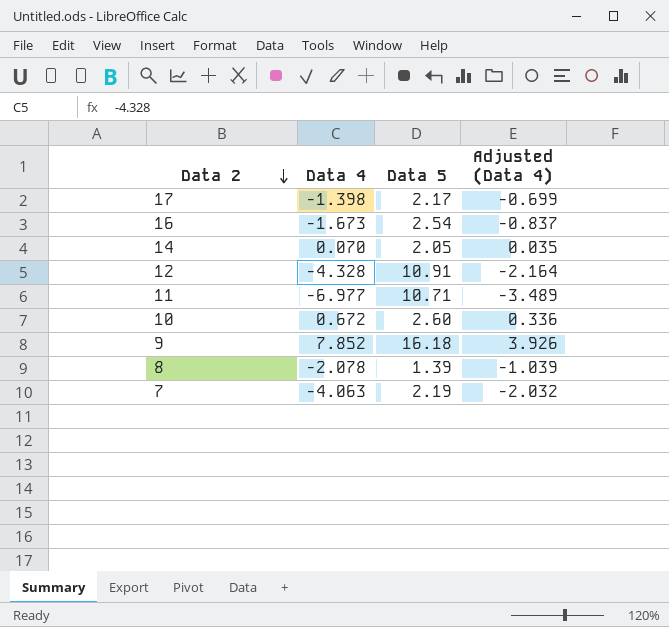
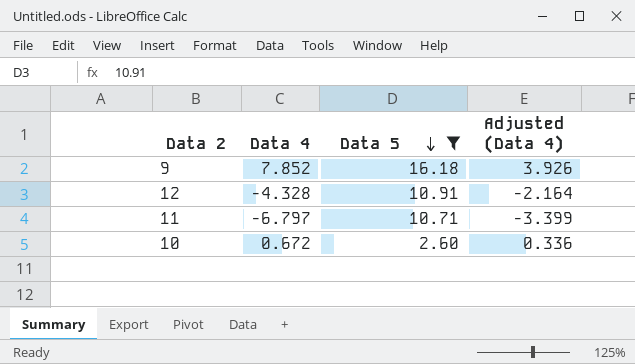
filter: none -> Data 5 >= 2.60
row order: Data 2 descending -> Data 5 descending
11 | Data 4: -6.977 -> -6.797
11 | Adjusted (Data 4): -3.489 -> -3.399

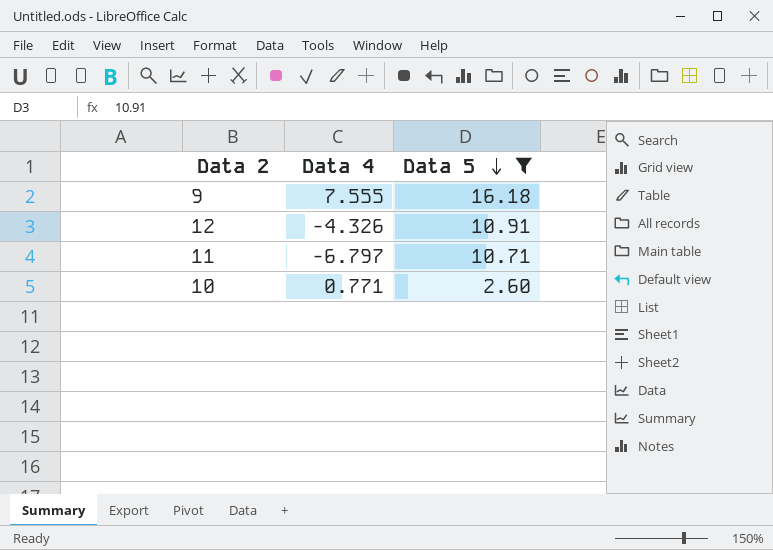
column Adjusted (Data 4) | formula: [Data 4] * 0.5 -> none
9 | Data 4: 7.852 -> 7.555
12 | Data 4: -4.328 -> -4.326
10 | Data 4: 0.672 -> 0.771

